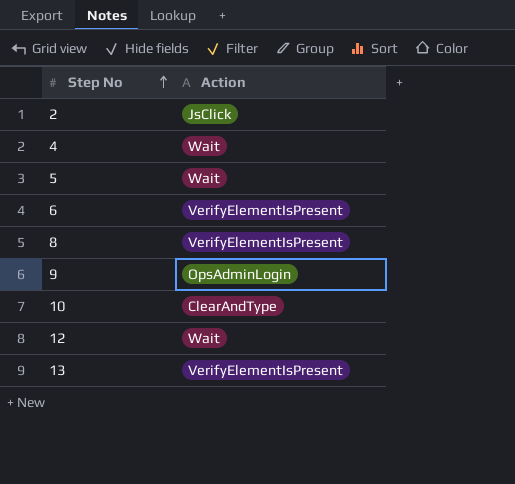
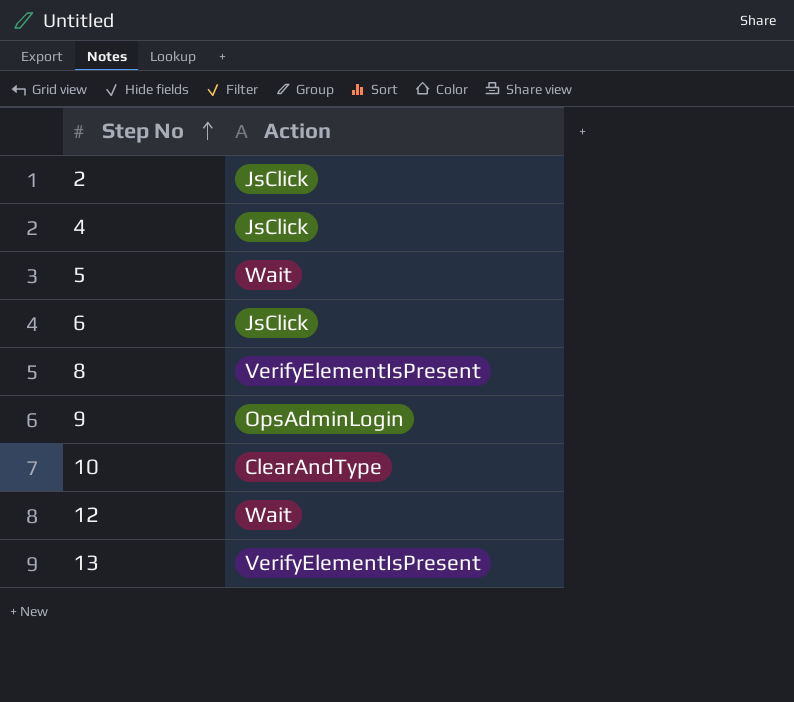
4 | Action: Wait -> JsClick
6 | Action: VerifyElementIsPresent -> JsClick

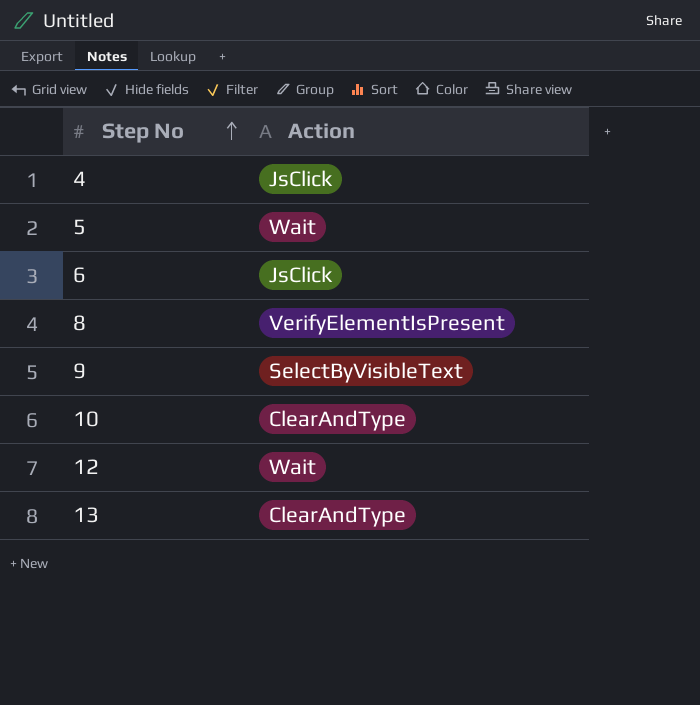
row 2: JsClick -> none
9 | Action: OpsAdminLogin -> SelectByVisibleText
13 | Action: VerifyElementIsPresent -> ClearAndType

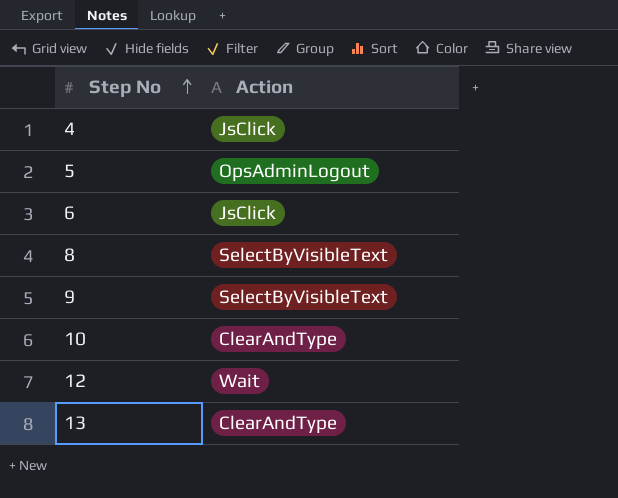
5 | Action: Wait -> OpsAdminLogout
8 | Action: VerifyElementIsPresent -> SelectByVisibleText

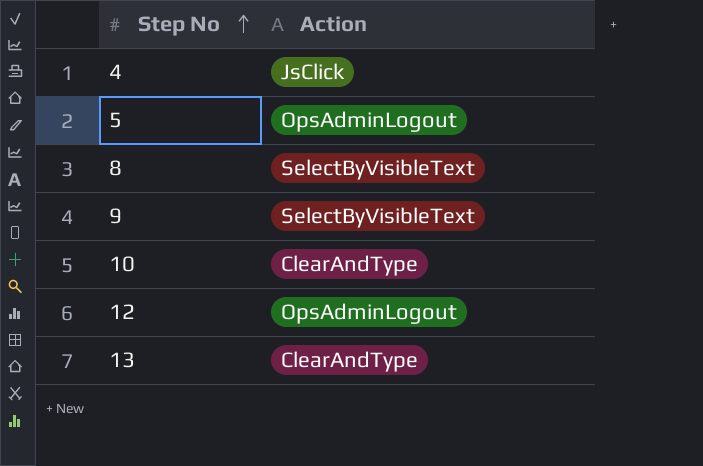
row 6: JsClick -> none
12 | Action: Wait -> OpsAdminLogout

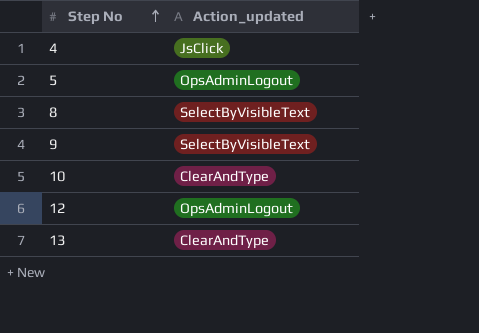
column name: Action -> Action_updated

